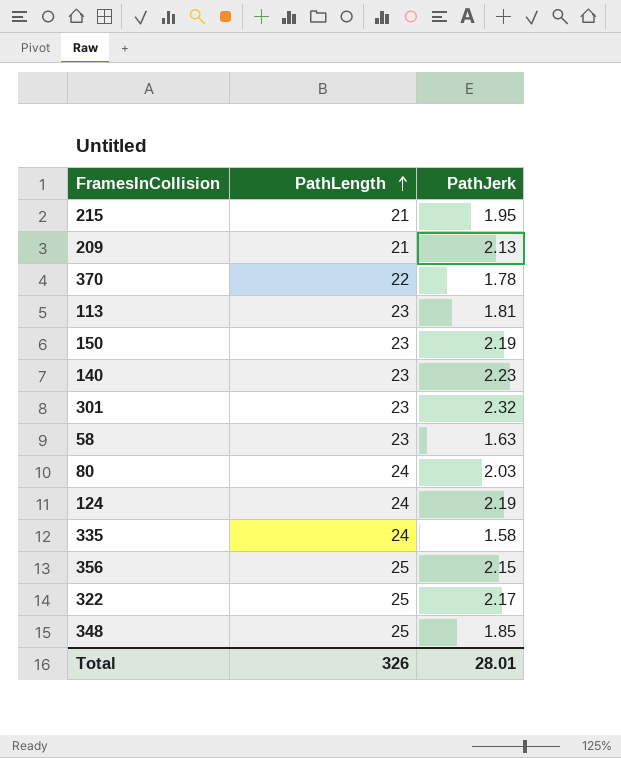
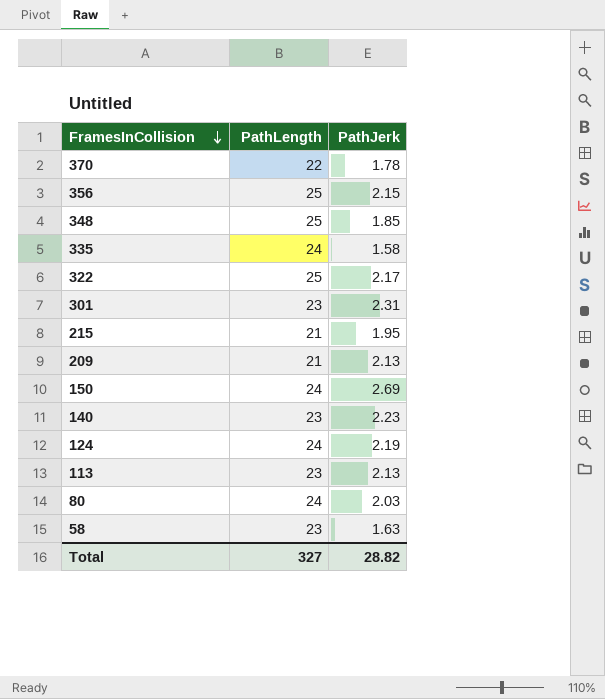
row order: PathLength ascending -> FramesInCollision descending
301 | PathJerk: 2.32 -> 2.31
150 | PathLength: 23 -> 24
150 | PathJerk: 2.19 -> 2.69
113 | PathJerk: 1.81 -> 2.13
Total | PathLength: 326 -> 327
Total | PathJerk: 28.01 -> 28.82

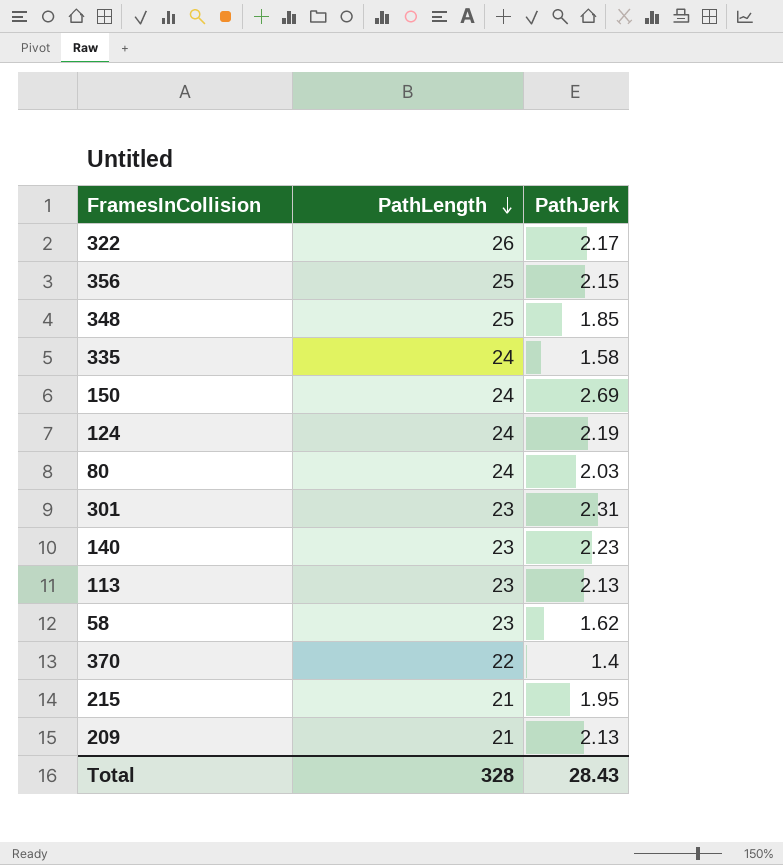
row order: FramesInCollision descending -> PathLength descending
322 | PathLength: 25 -> 26
58 | PathJerk: 1.63 -> 1.62
370 | PathJerk: 1.78 -> 1.4
Total | PathLength: 327 -> 328
Total | PathJerk: 28.82 -> 28.43

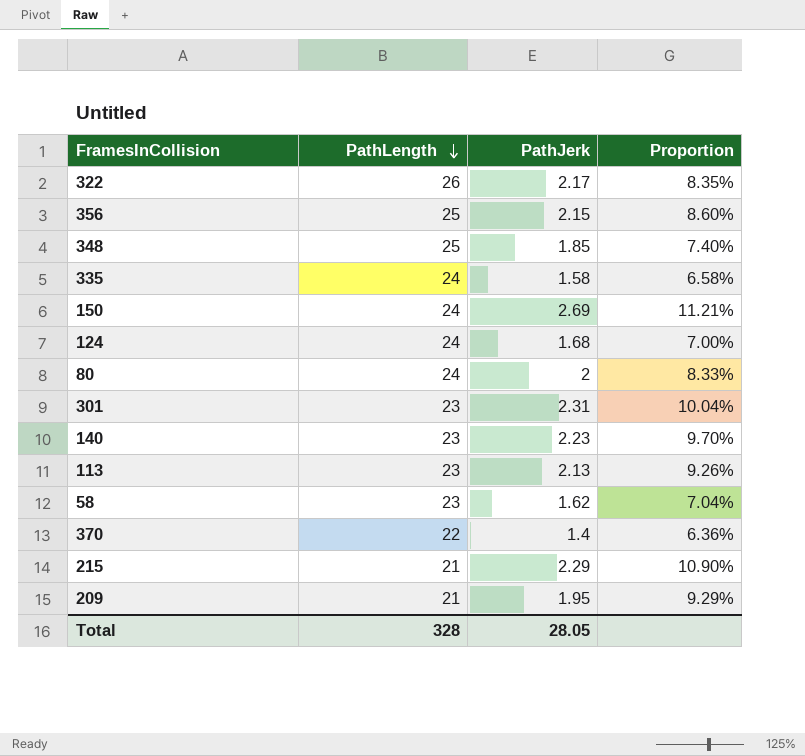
column Proportion | formula: none -> [PathJerk] / [PathLength]
124 | PathJerk: 2.19 -> 1.68
80 | PathJerk: 2.03 -> 2
215 | PathJerk: 1.95 -> 2.29
209 | PathJerk: 2.13 -> 1.95
Total | PathJerk: 28.43 -> 28.05

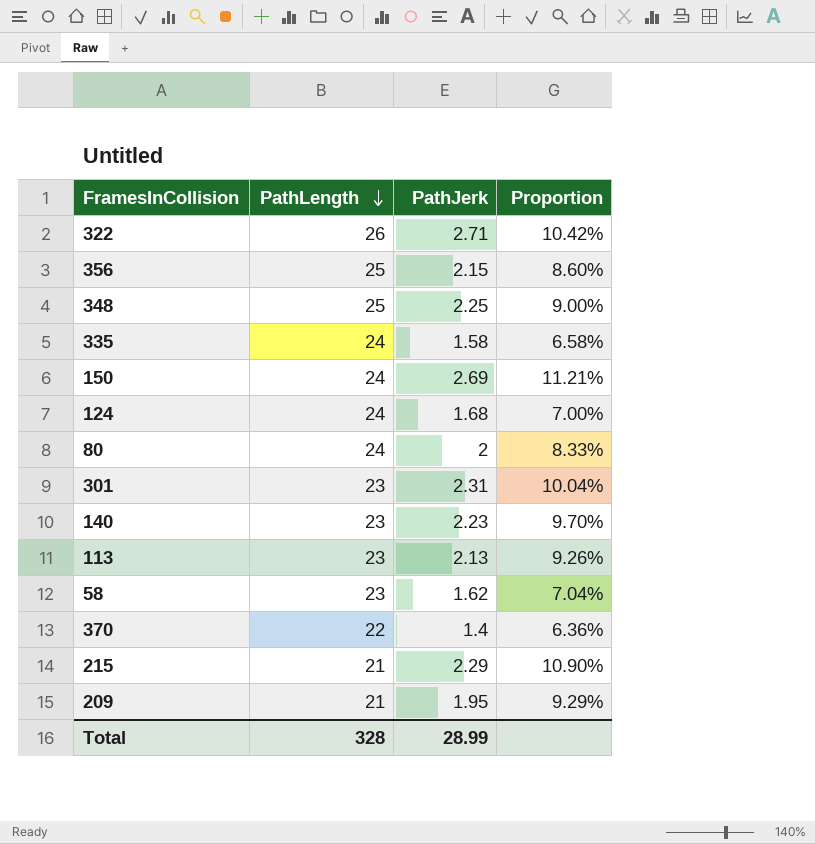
322 | PathJerk: 2.17 -> 2.71
322 | Proportion: 8.35% -> 10.42%
348 | PathJerk: 1.85 -> 2.25
348 | Proportion: 7.40% -> 9.00%
Total | PathJerk: 28.05 -> 28.99

